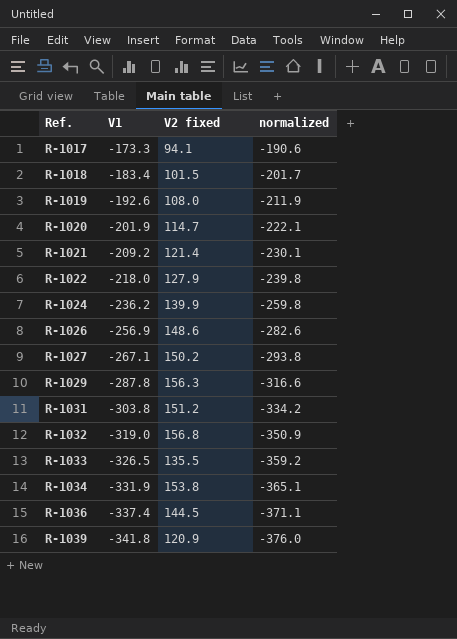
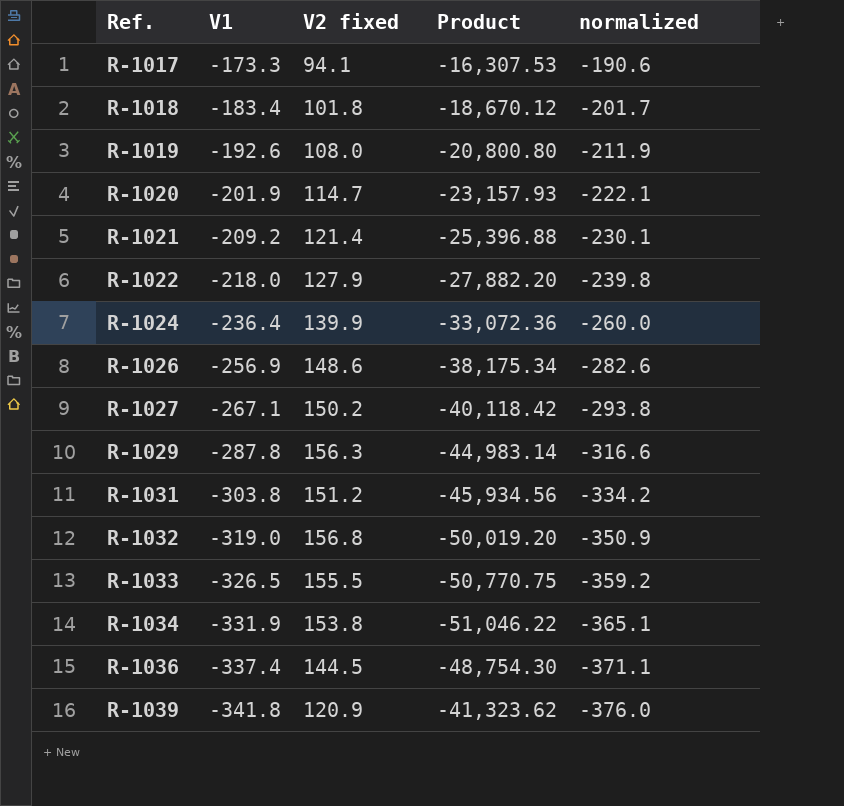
column Product | formula: none -> [V1] * [V2 fixed]
R-1018 | V2 fixed: 101.5 -> 101.8
R-1024 | V1: -236.2 -> -236.4
R-1024 | normalized: -259.8 -> -260.0
R-1033 | V2 fixed: 135.5 -> 155.5

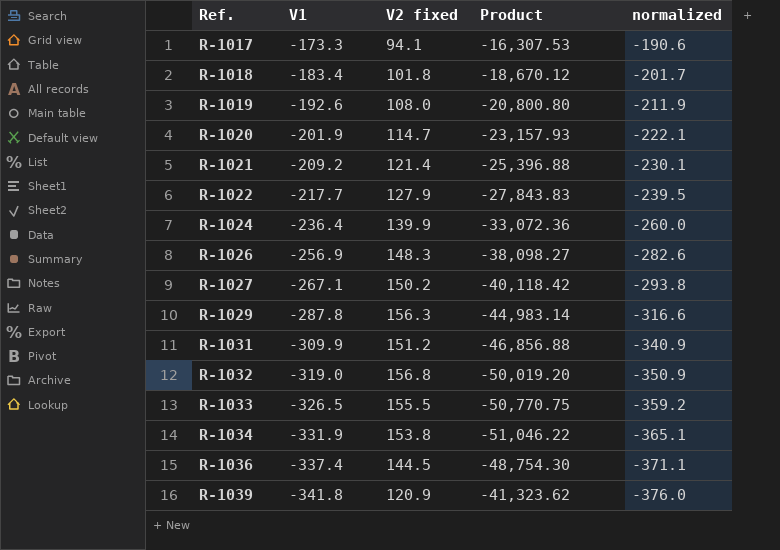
R-1022 | V1: -218.0 -> -217.7
R-1022 | Product: -27,882.20 -> -27,843.83
R-1022 | normalized: -239.8 -> -239.5
R-1026 | V2 fixed: 148.6 -> 148.3
R-1026 | Product: -38,175.34 -> -38,098.27
R-1031 | V1: -303.8 -> -309.9
R-1031 | Product: -45,934.56 -> -46,856.88
R-1031 | normalized: -334.2 -> -340.9

